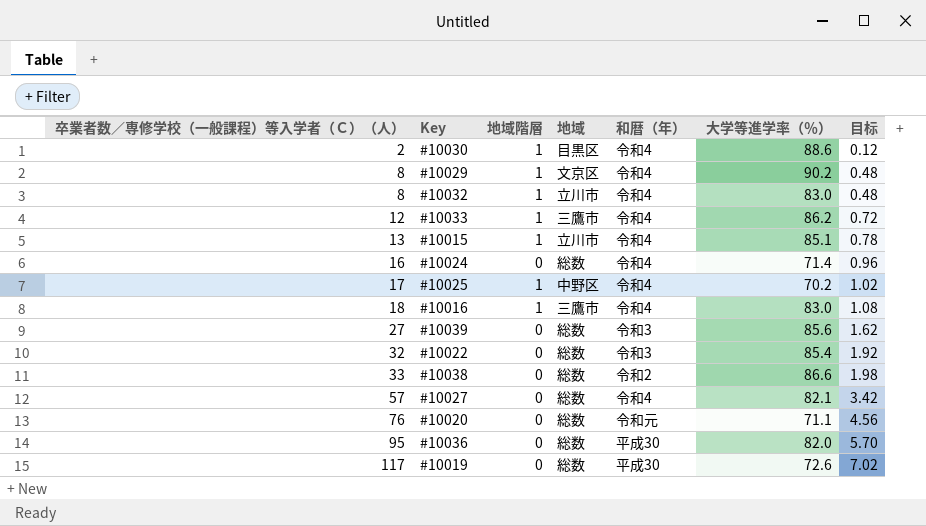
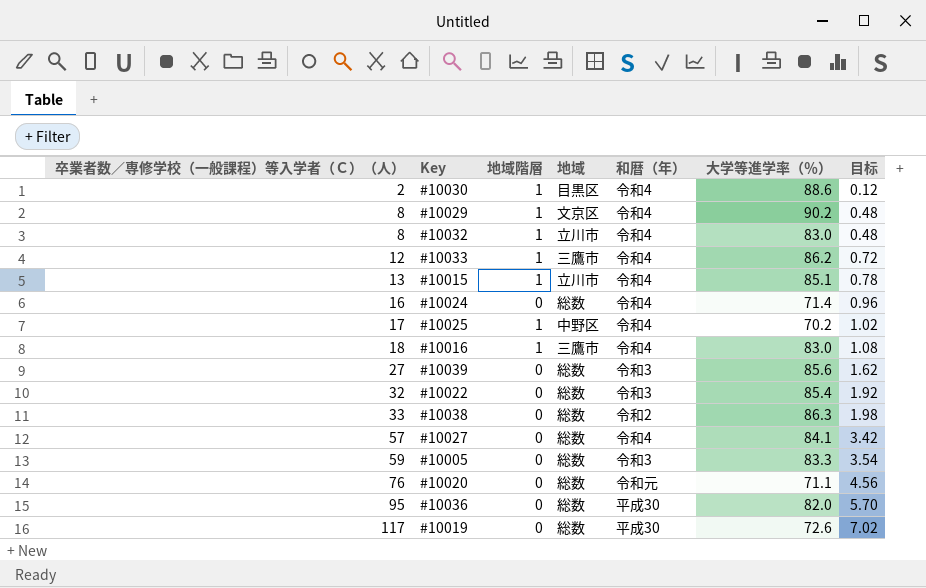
#10038 | 大学等進学率（％）: 86.6 -> 86.3
#10027 | 大学等進学率（％）: 82.1 -> 84.1
row #10005: none -> 59 | 0 | 総数 | 令和3 | 83.3 | 3.54

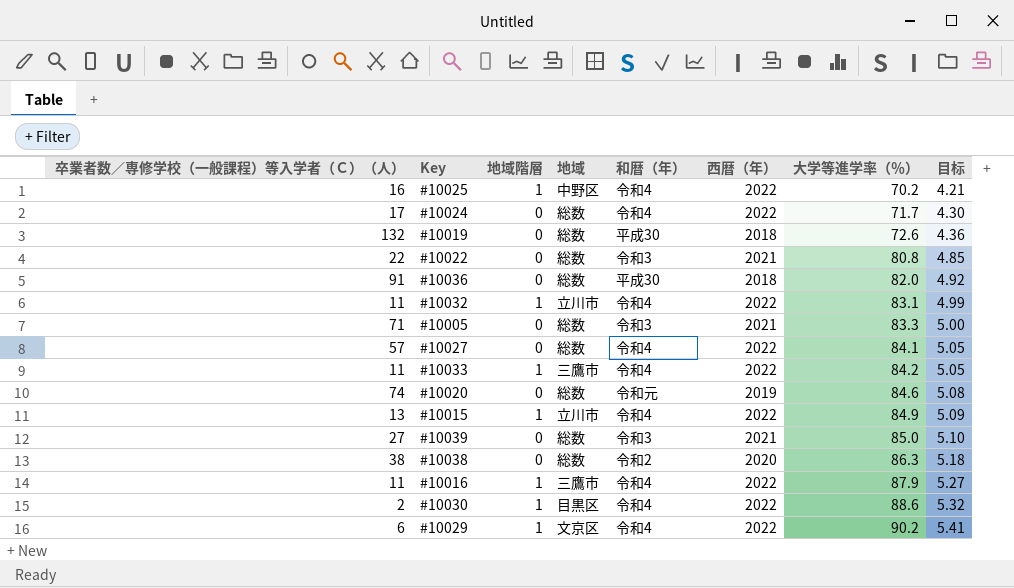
row order: 卒業者数／専修学校（一般課程）等入学者（Ｃ）（人） ascending -> 大学等進学率（％） ascending
column 西暦（年） | position: none -> 6
column 目标 | formula: [卒業者数／専修学校（一般課程）等入学者（Ｃ）（人）] * 0.06 -> [大学等進学率（％）] * 0.06
#10025 | 卒業者数／専修学校（一般課程）等入学者（Ｃ）（人）: 17 -> 16
#10024 | 卒業者数／専修学校（一般課程）等入学者（Ｃ）（人）: 16 -> 17
#10024 | 大学等進学率（％）: 71.4 -> 71.7
#10019 | 卒業者数／専修学校（一般課程）等入学者（Ｃ）（人）: 117 -> 132
#10022 | 卒業者数／専修学校（一般課程）等入学者（Ｃ）（人）: 32 -> 22
#10022 | 大学等進学率（％）: 85.4 -> 80.8
#10036 | 卒業者数／専修学校（一般課程）等入学者（Ｃ）（人）: 95 -> 91
#10032 | 卒業者数／専修学校（一般課程）等入学者（Ｃ）（人）: 8 -> 11
#10032 | 大学等進学率（％）: 83.0 -> 83.1
#10005 | 卒業者数／専修学校（一般課程）等入学者（Ｃ）（人）: 59 -> 71
#10033 | 卒業者数／専修学校（一般課程）等入学者（Ｃ）（人）: 12 -> 11
#10033 | 大学等進学率（％）: 86.2 -> 84.2
#10020 | 卒業者数／専修学校（一般課程）等入学者（Ｃ）（人）: 76 -> 74
#10020 | 大学等進学率（％）: 71.1 -> 84.6
#10015 | 大学等進学率（％）: 85.1 -> 84.9
#10039 | 大学等進学率（％）: 85.6 -> 85.0
#10038 | 卒業者数／専修学校（一般課程）等入学者（Ｃ）（人）: 33 -> 38
#10016 | 卒業者数／専修学校（一般課程）等入学者（Ｃ）（人）: 18 -> 11
#10016 | 大学等進学率（％）: 83.0 -> 87.9
#10029 | 卒業者数／専修学校（一般課程）等入学者（Ｃ）（人）: 8 -> 6

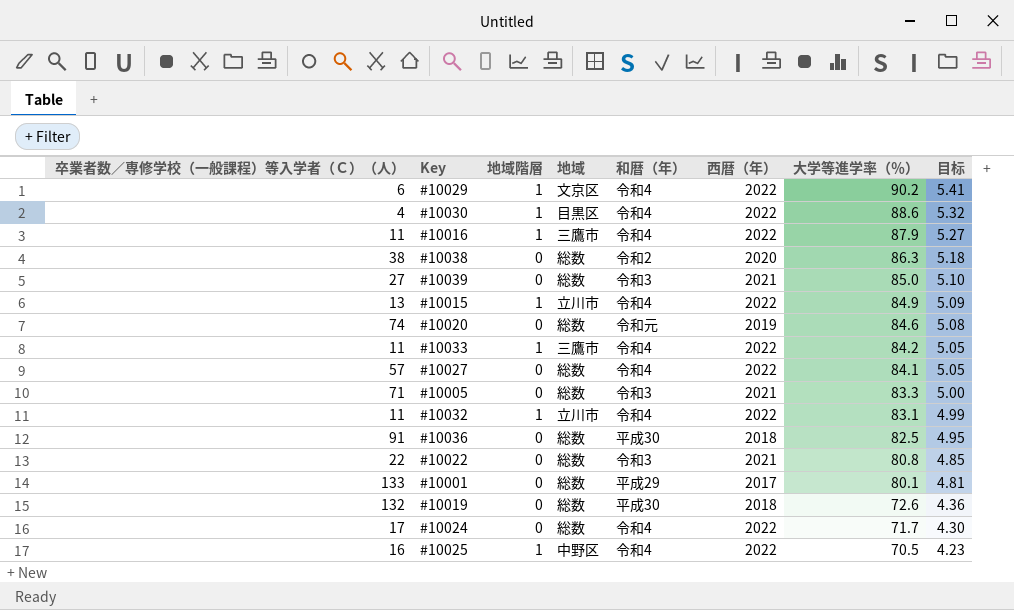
row order: 大学等進学率（％） ascending -> 大学等進学率（％） descending
#10030 | 卒業者数／専修学校（一般課程）等入学者（Ｃ）（人）: 2 -> 4
#10036 | 大学等進学率（％）: 82.0 -> 82.5
#10036 | 目标: 4.92 -> 4.95
row #10001: none -> 133 | 0 | 総数 | 平成29 | 2017 | 80.1 | 4.81
#10025 | 大学等進学率（％）: 70.2 -> 70.5
#10025 | 目标: 4.21 -> 4.23

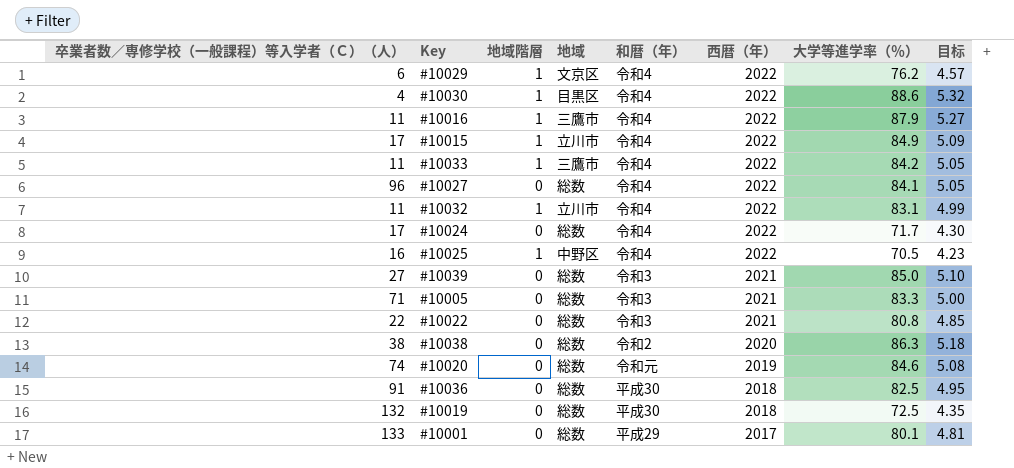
row order: 大学等進学率（％） descending -> 西暦（年） descending
#10029 | 大学等進学率（％）: 90.2 -> 76.2
#10029 | 目标: 5.41 -> 4.57
#10015 | 卒業者数／専修学校（一般課程）等入学者（Ｃ）（人）: 13 -> 17
#10027 | 卒業者数／専修学校（一般課程）等入学者（Ｃ）（人）: 57 -> 96
#10019 | 大学等進学率（％）: 72.6 -> 72.5
#10019 | 目标: 4.36 -> 4.35

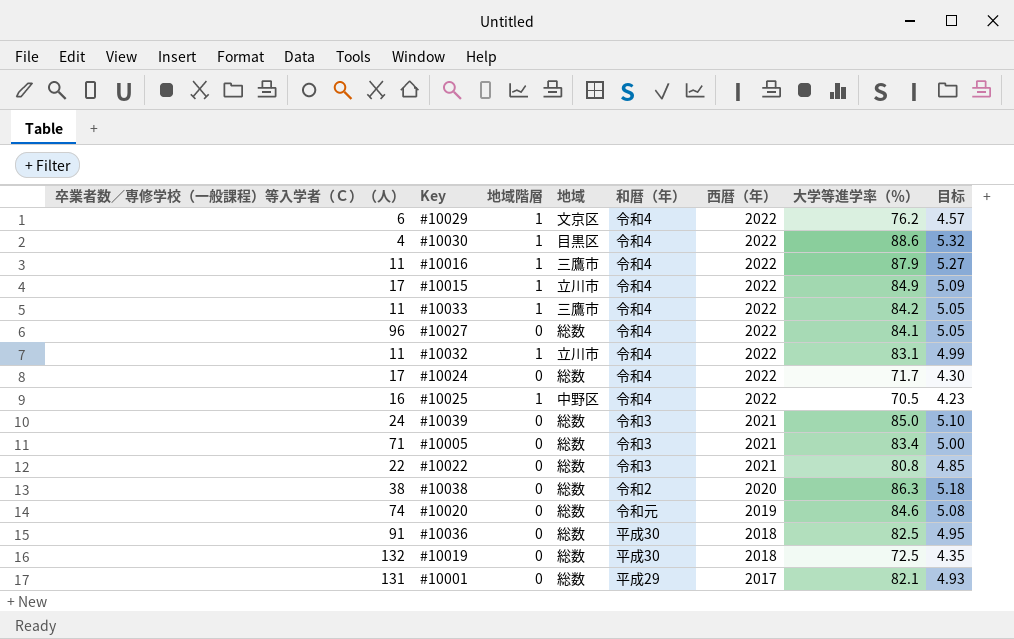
#10039 | 卒業者数／専修学校（一般課程）等入学者（Ｃ）（人）: 27 -> 24
#10005 | 大学等進学率（％）: 83.3 -> 83.4
#10001 | 卒業者数／専修学校（一般課程）等入学者（Ｃ）（人）: 133 -> 131
#10001 | 大学等進学率（％）: 80.1 -> 82.1
#10001 | 目标: 4.81 -> 4.93

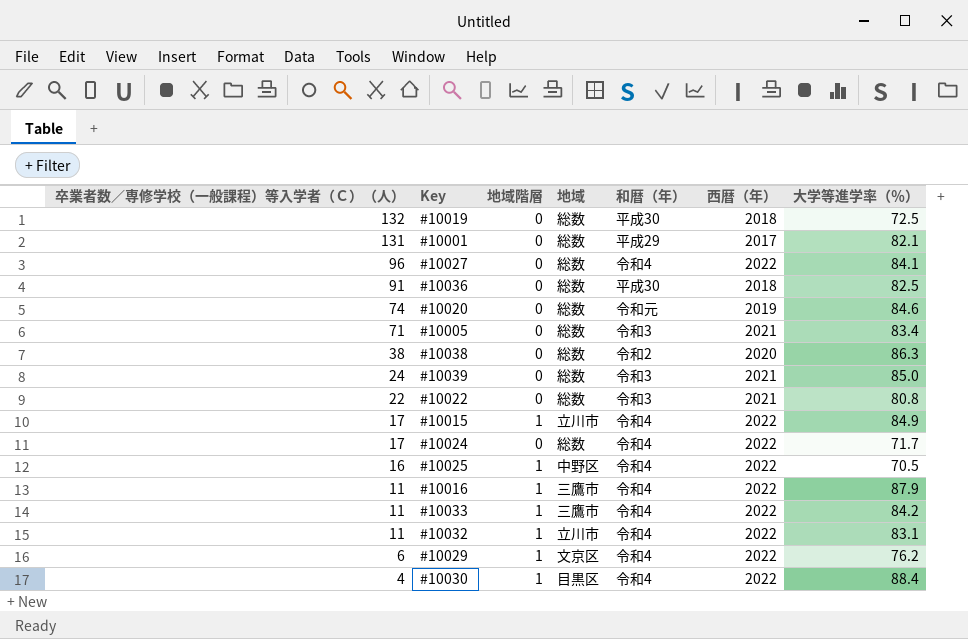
row order: 西暦（年） descending -> 卒業者数／専修学校（一般課程）等入学者（Ｃ）（人） descending
column 目标 | formula: [大学等進学率（％）] * 0.06 -> none
#10030 | 大学等進学率（％）: 88.6 -> 88.4

